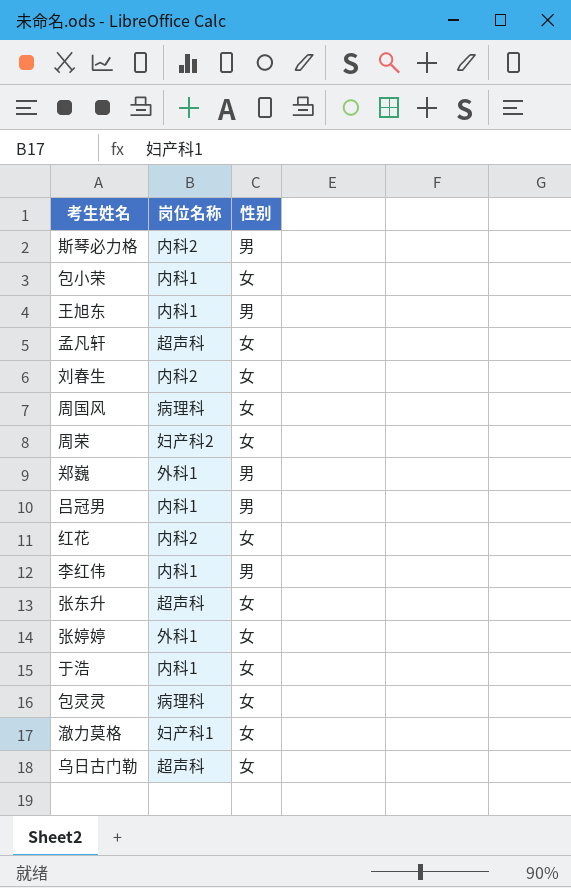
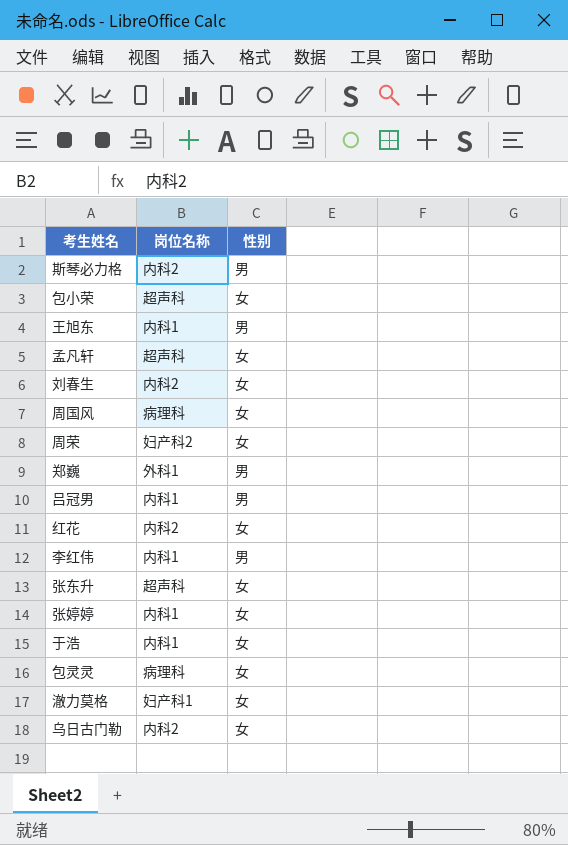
包小荣 | 岗位名称: 内科1 -> 超声科
张婷婷 | 岗位名称: 外科1 -> 内科1
乌日古门勒 | 岗位名称: 超声科 -> 内科2

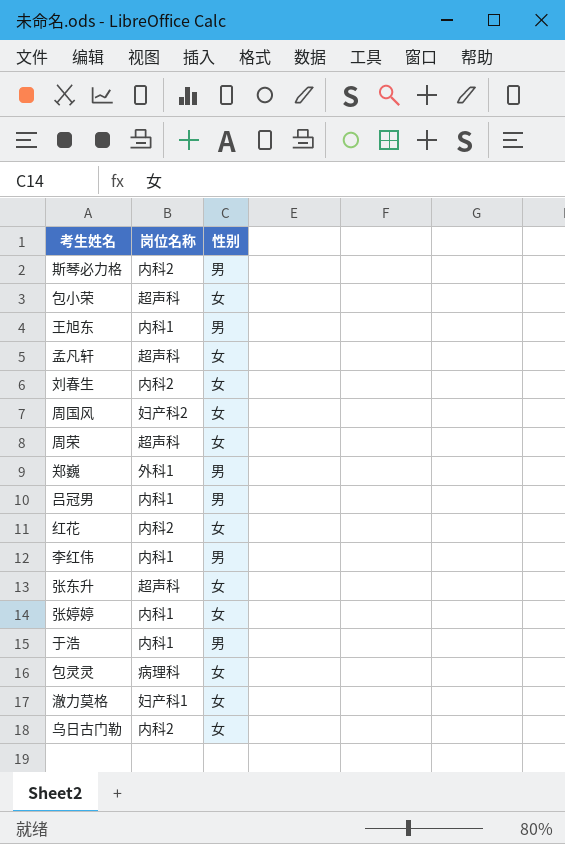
周国风 | 岗位名称: 病理科 -> 妇产科2
周荣 | 岗位名称: 妇产科2 -> 超声科
于浩 | 性别: 女 -> 男

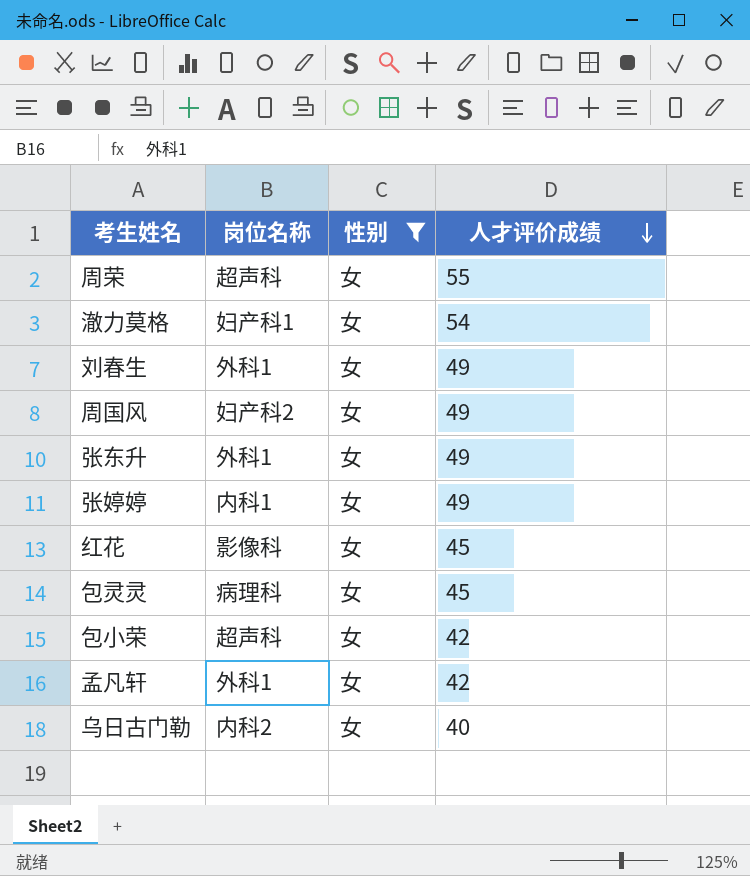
filter: none -> 性别 = 女
row order: none -> 人才评价成绩 descending
column 人才评价成绩 | position: none -> 4
刘春生 | 岗位名称: 内科2 -> 外科1
张东升 | 岗位名称: 超声科 -> 外科1
红花 | 岗位名称: 内科2 -> 影像科
孟凡轩 | 岗位名称: 超声科 -> 外科1

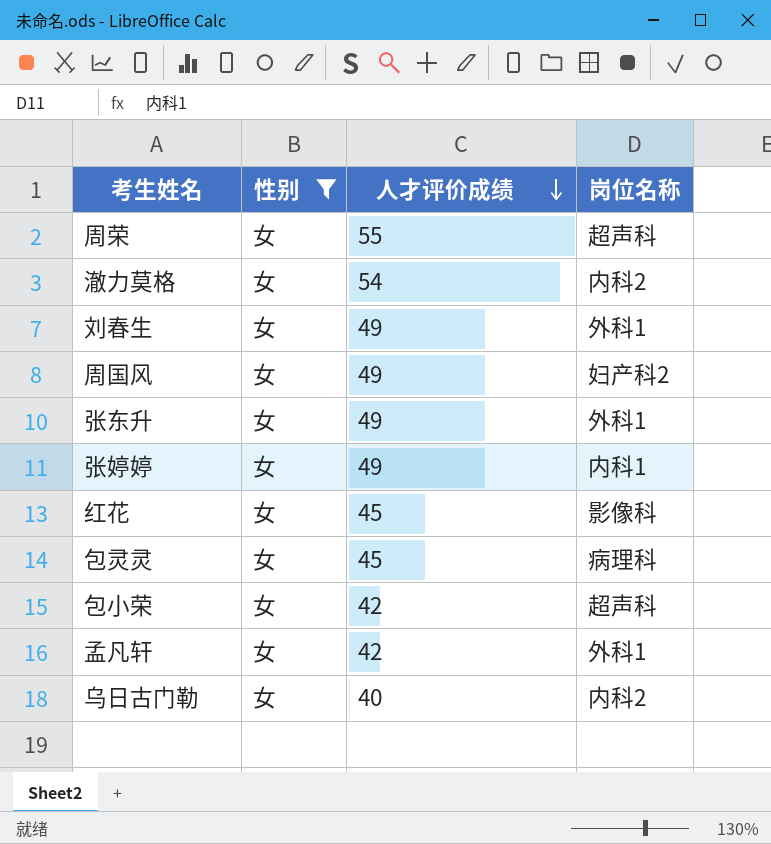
column 岗位名称 | position: 2 -> 4
澈力莫格 | 岗位名称: 妇产科1 -> 内科2

